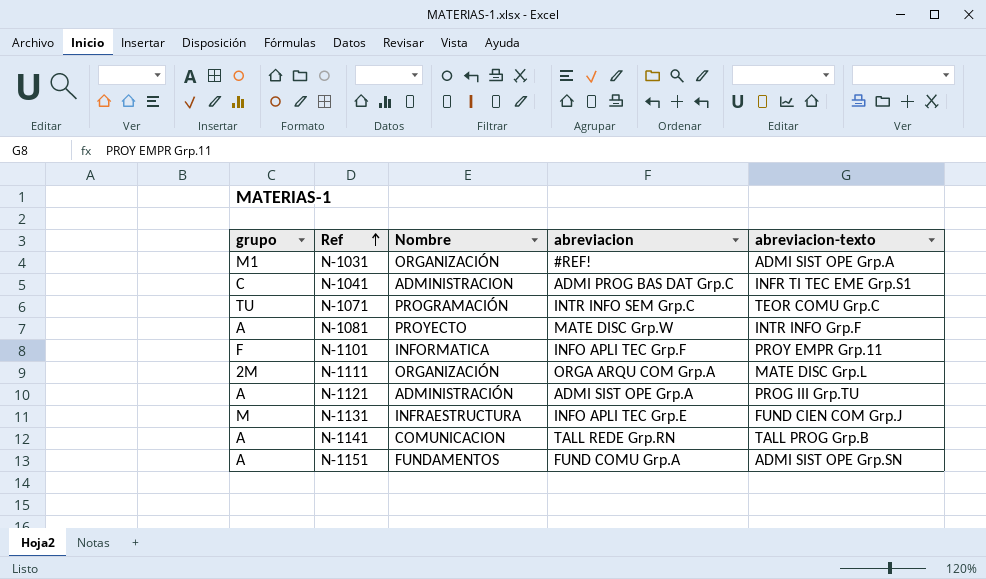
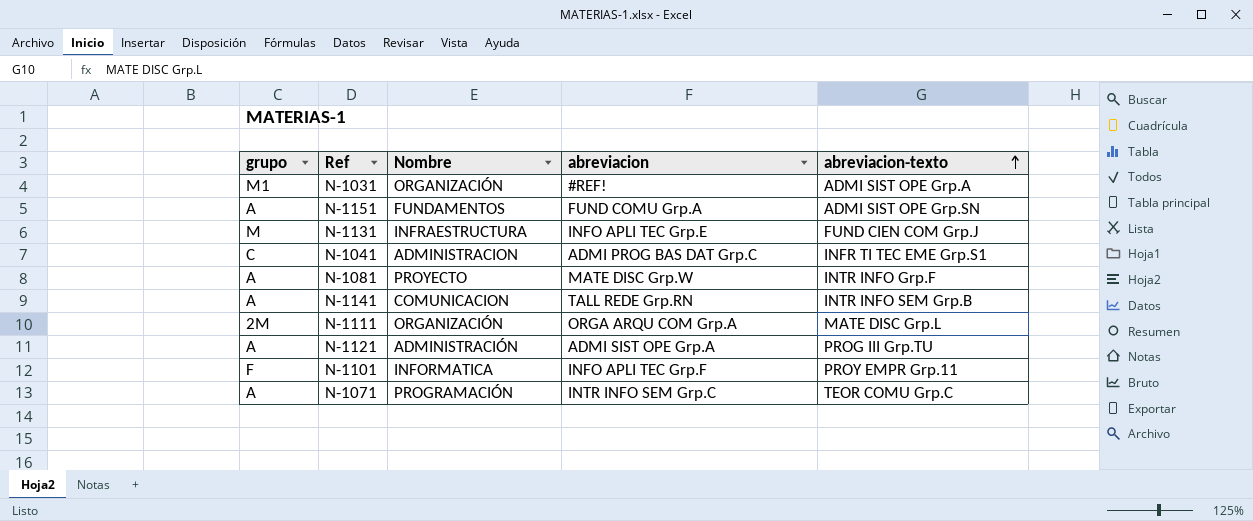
row order: Ref ascending -> abreviacion-texto ascending
N-1141 | abreviacion-texto: TALL PROG Grp.B -> INTR INFO SEM Grp.B
N-1071 | grupo: TU -> A

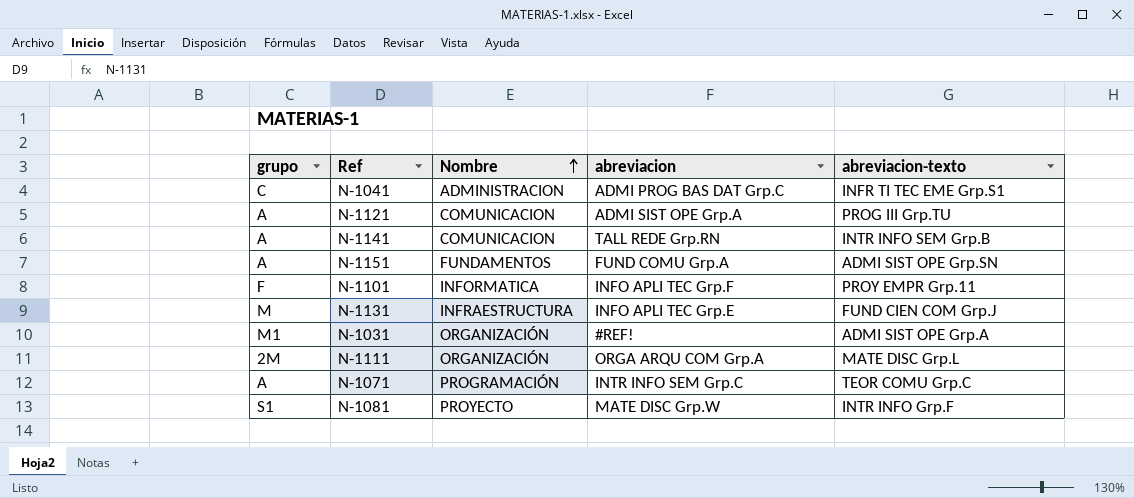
row order: abreviacion-texto ascending -> Nombre ascending
N-1121 | Nombre: ADMINISTRACIÓN -> COMUNICACION
N-1081 | grupo: A -> S1

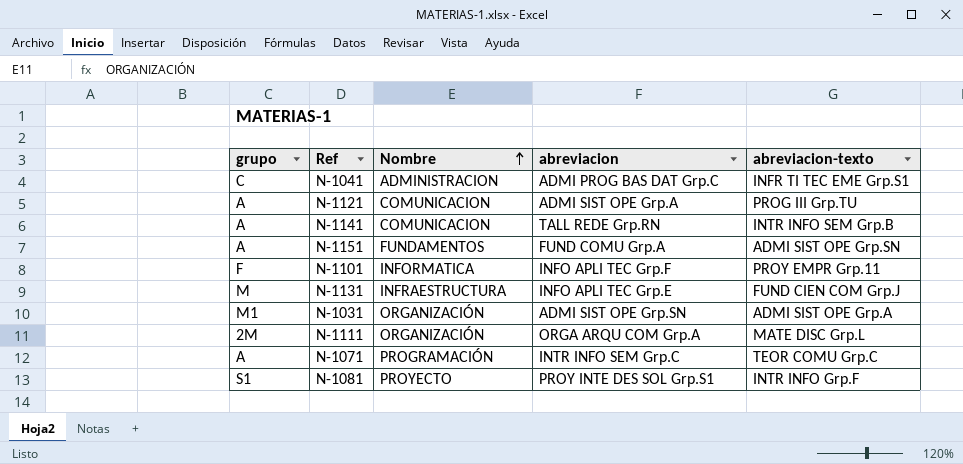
N-1031 | abreviacion: #REF! -> ADMI SIST OPE Grp.SN
N-1081 | abreviacion: MATE DISC Grp.W -> PROY INTE DES SOL Grp.S1

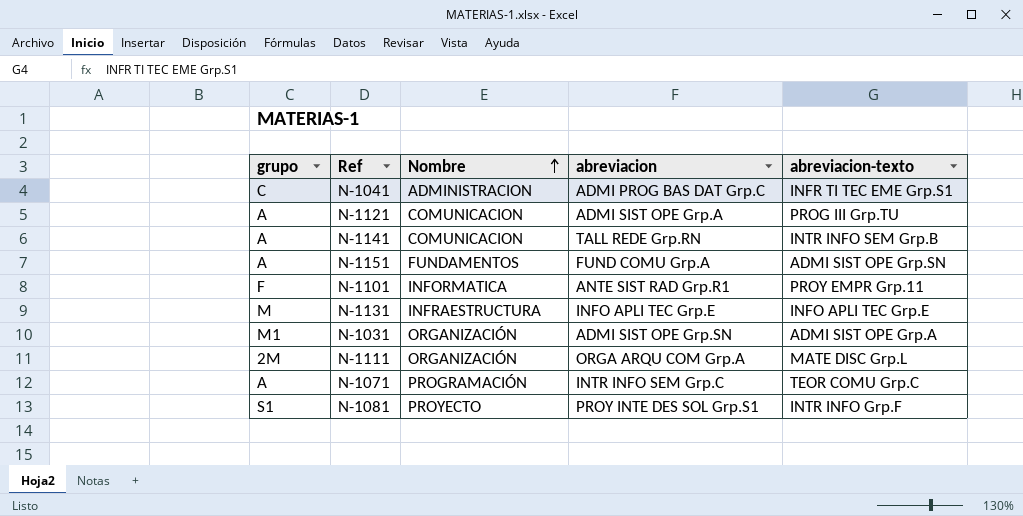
N-1101 | abreviacion: INFO APLI TEC Grp.F -> ANTE SIST RAD Grp.R1
N-1131 | abreviacion-texto: FUND CIEN COM Grp.J -> INFO APLI TEC Grp.E

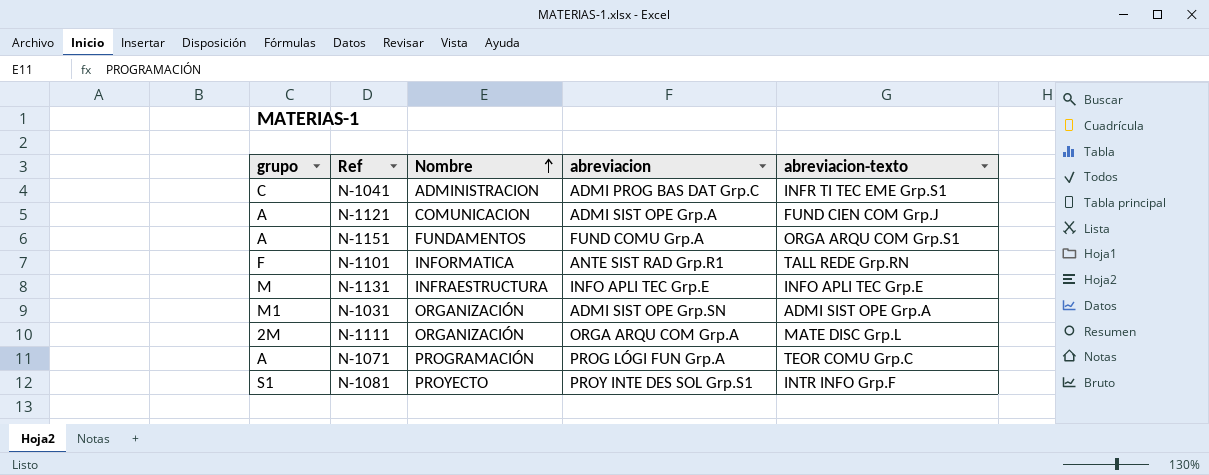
row N-1141: A | COMUNICACION | TALL REDE Grp.RN | INTR INFO SEM Grp.B -> none
N-1121 | abreviacion-texto: PROG III Grp.TU -> FUND CIEN COM Grp.J
N-1151 | abreviacion-texto: ADMI SIST OPE Grp.SN -> ORGA ARQU COM Grp.S1
N-1101 | abreviacion-texto: PROY EMPR Grp.11 -> TALL REDE Grp.RN
N-1071 | abreviacion: INTR INFO SEM Grp.C -> PROG LÓGI FUN Grp.A

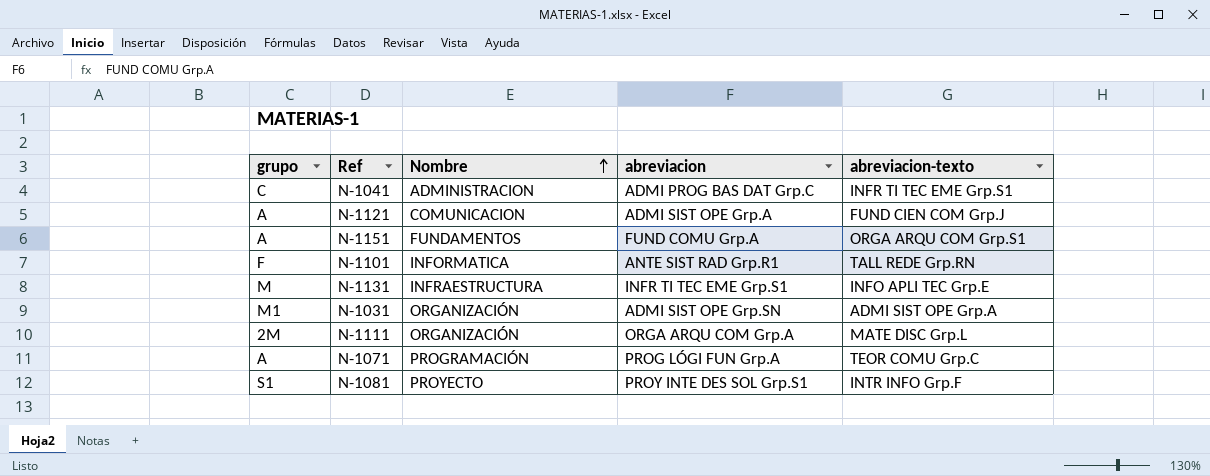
N-1131 | abreviacion: INFO APLI TEC Grp.E -> INFR TI TEC EME Grp.S1

